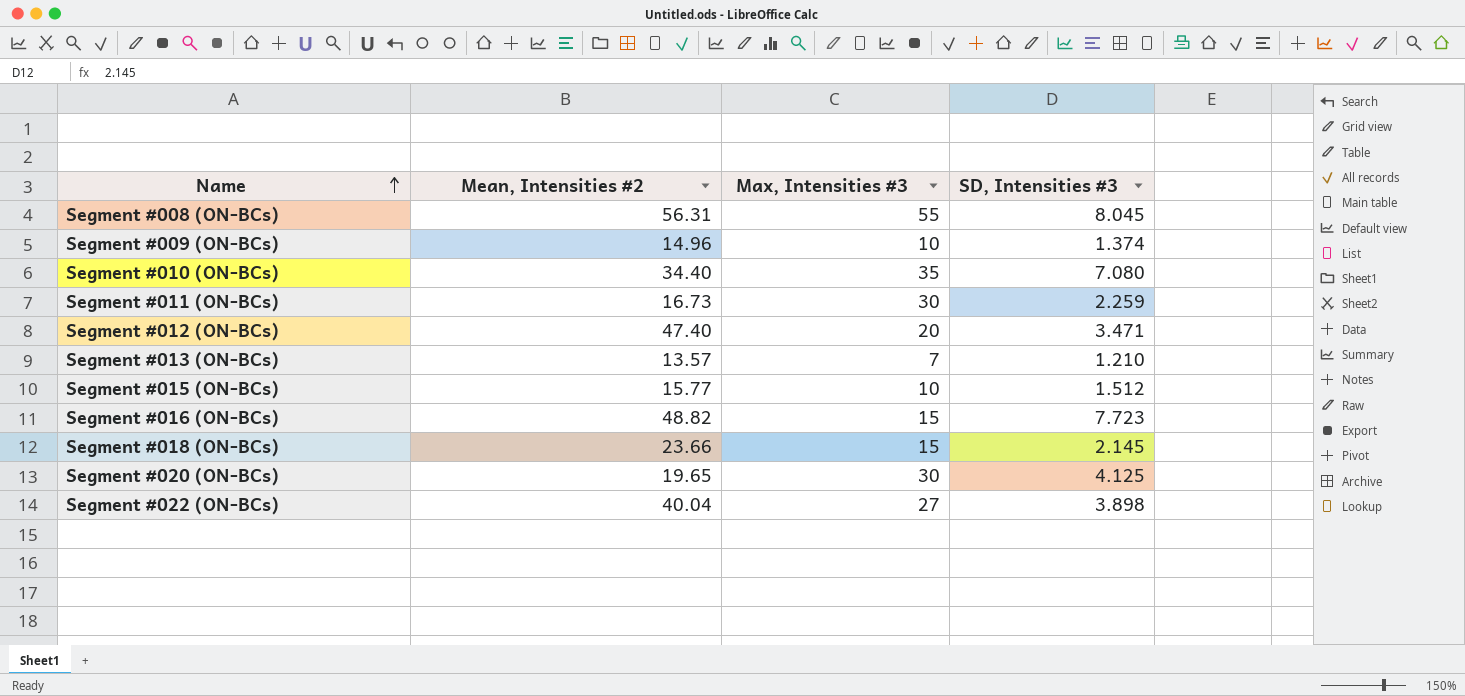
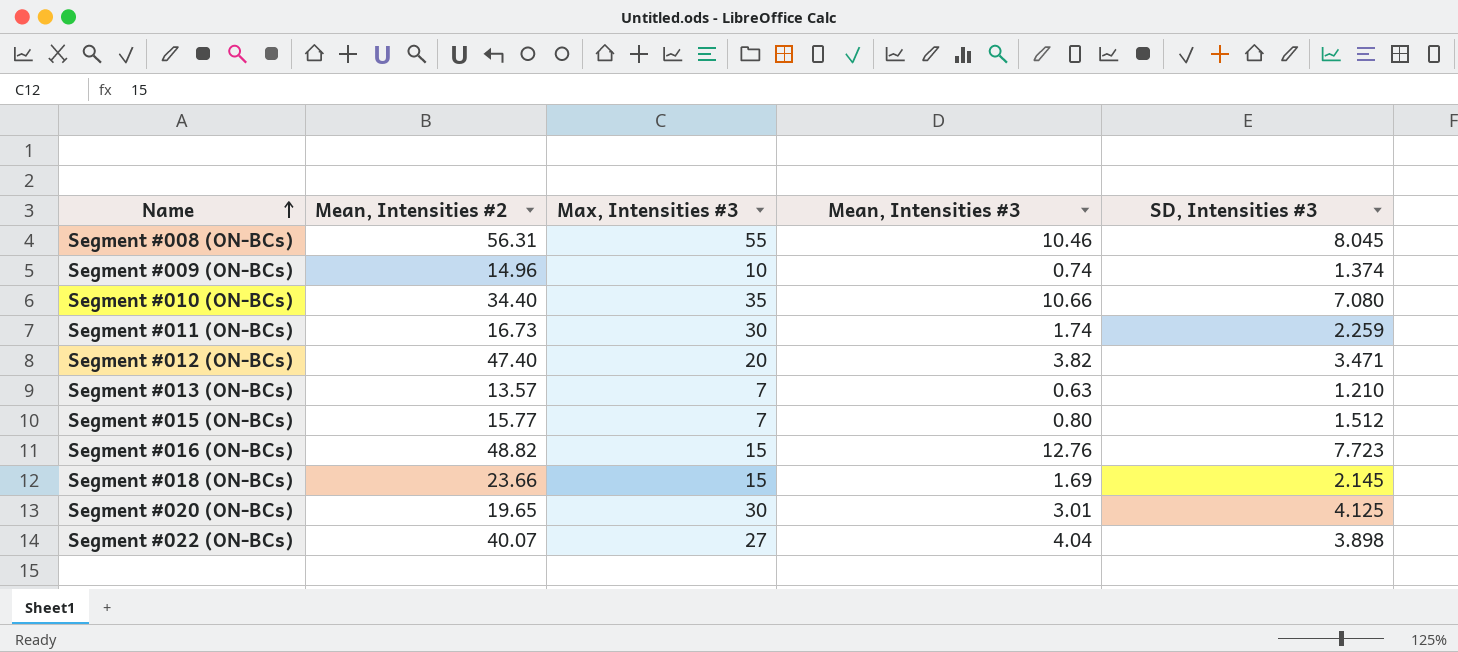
column Mean, Intensities #3 | position: none -> 4
Segment #015 (ON-BCs) | Max, Intensities #3: 10 -> 7
Segment #022 (ON-BCs) | Mean, Intensities #2: 40.04 -> 40.07

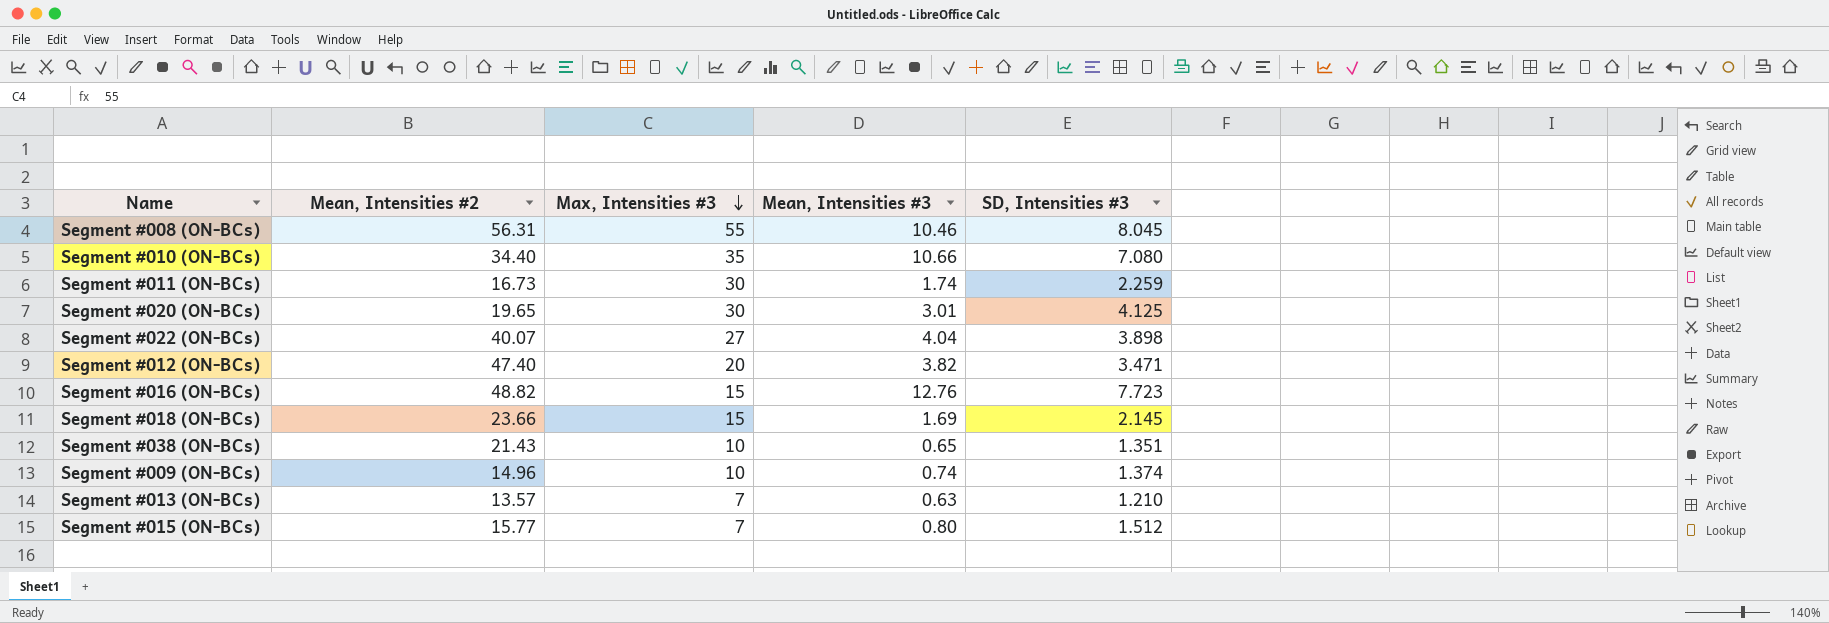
row order: Name ascending -> Max, Intensities #3 descending
row Segment #038 (ON-BCs): none -> 21.43 | 10 | 0.65 | 1.351

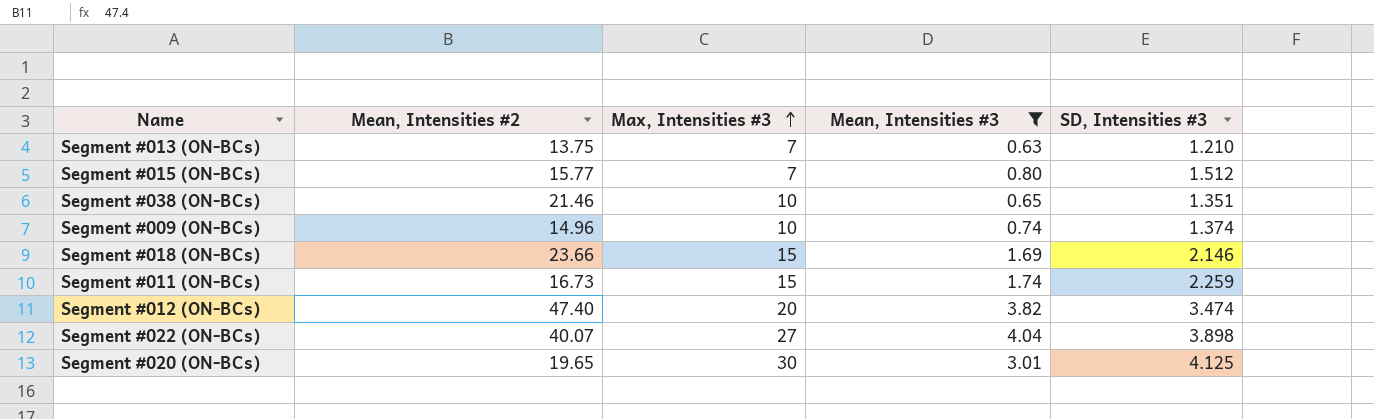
filter: none -> Mean, Intensities #3 <= 4.04
row order: Max, Intensities #3 descending -> Max, Intensities #3 ascending
Segment #013 (ON-BCs) | Mean, Intensities #2: 13.57 -> 13.75
Segment #038 (ON-BCs) | Mean, Intensities #2: 21.43 -> 21.46
Segment #018 (ON-BCs) | SD, Intensities #3: 2.145 -> 2.146
Segment #011 (ON-BCs) | Max, Intensities #3: 30 -> 15
Segment #012 (ON-BCs) | SD, Intensities #3: 3.471 -> 3.474

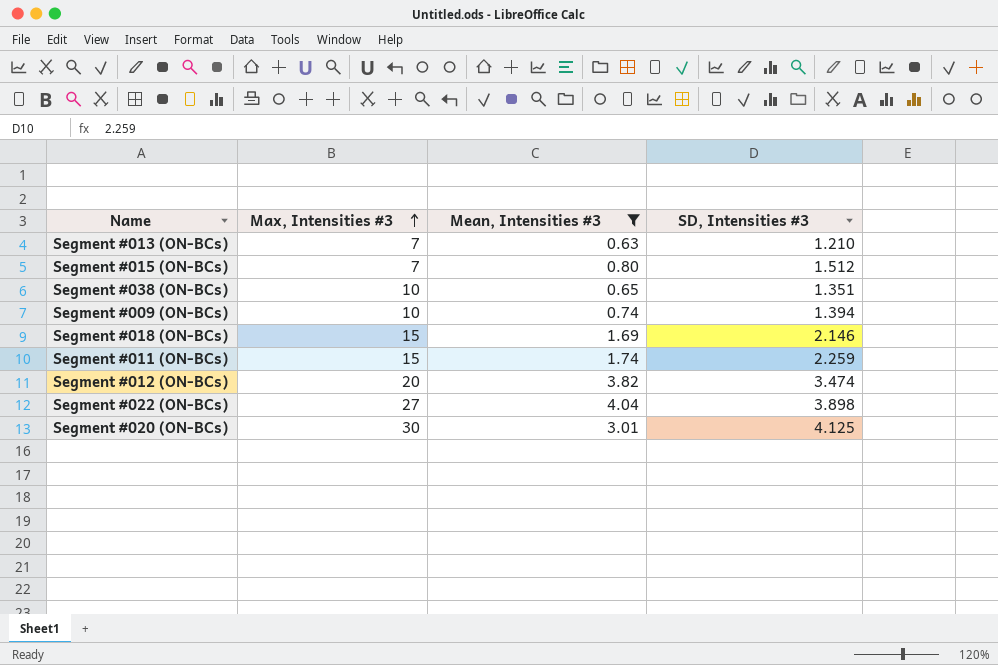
column Mean, Intensities #2 | position: 2 -> none
Segment #009 (ON-BCs) | SD, Intensities #3: 1.374 -> 1.394

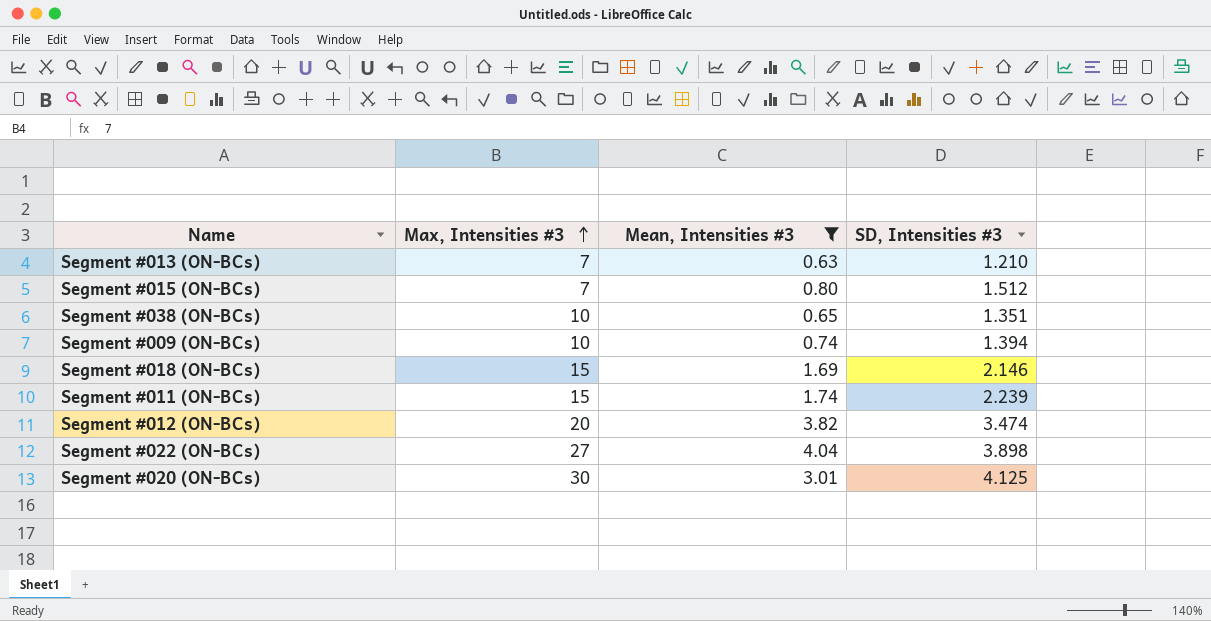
Segment #011 (ON-BCs) | SD, Intensities #3: 2.259 -> 2.239

